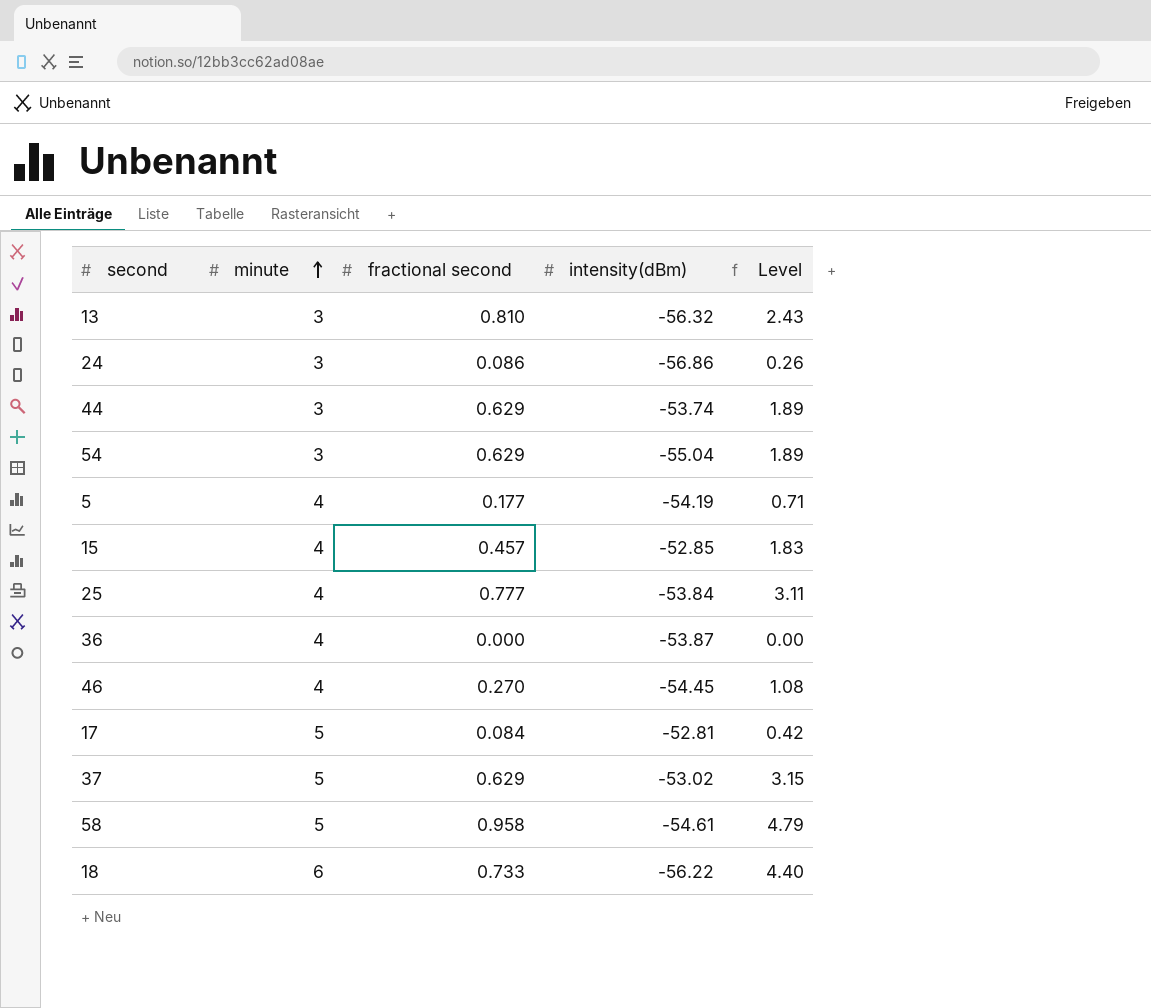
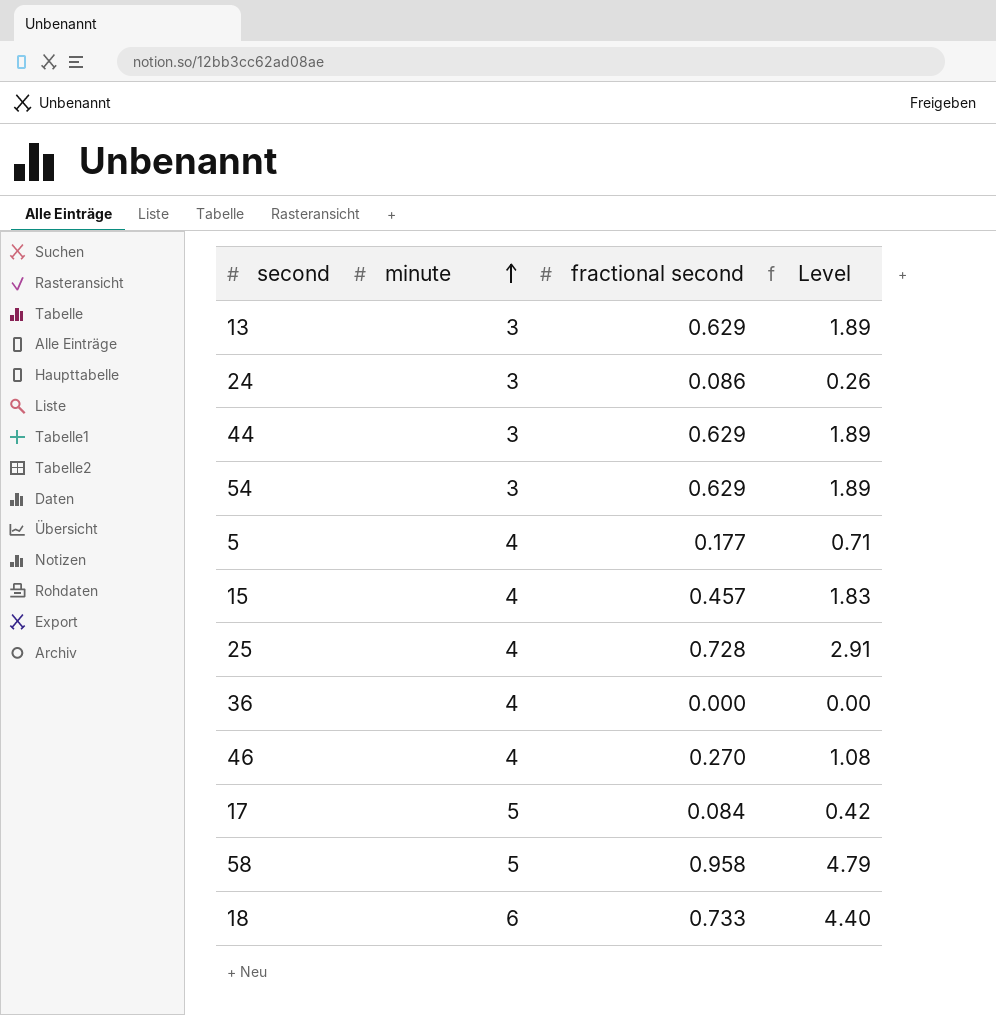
column intensity(dBm) | position: 4 -> none
row 37: 5 | 0.629 | -53.02 | 3.15 -> none
13 | fractional second: 0.810 -> 0.629
13 | Level: 2.43 -> 1.89
25 | fractional second: 0.777 -> 0.728
25 | Level: 3.11 -> 2.91

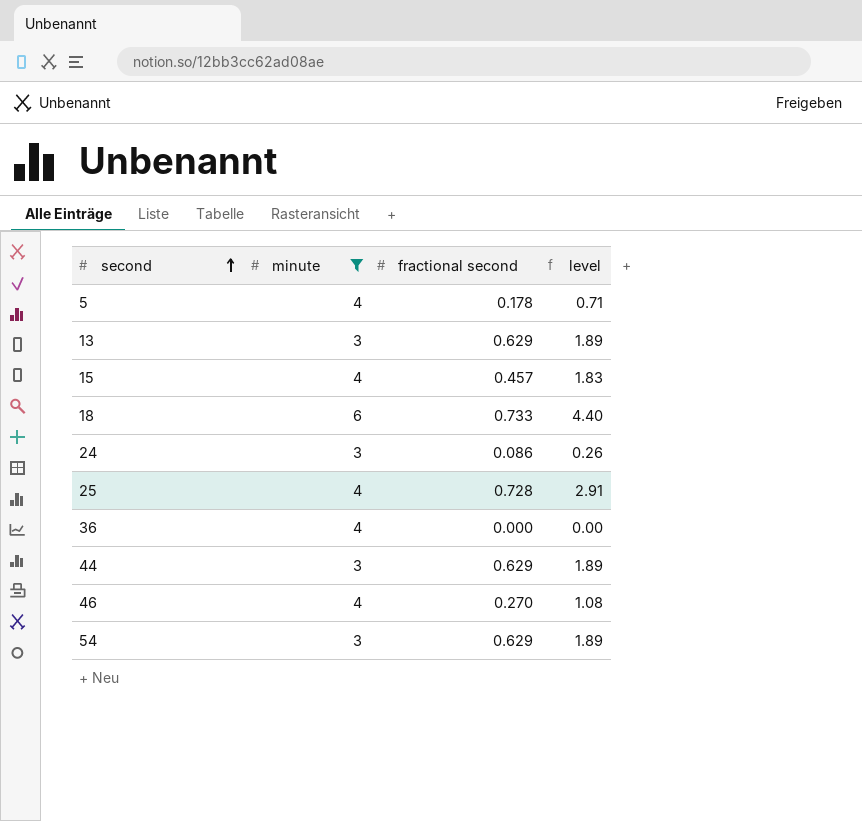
filter: none -> minute != 5
row order: minute ascending -> second ascending
column name: Level -> level
5 | fractional second: 0.177 -> 0.178

